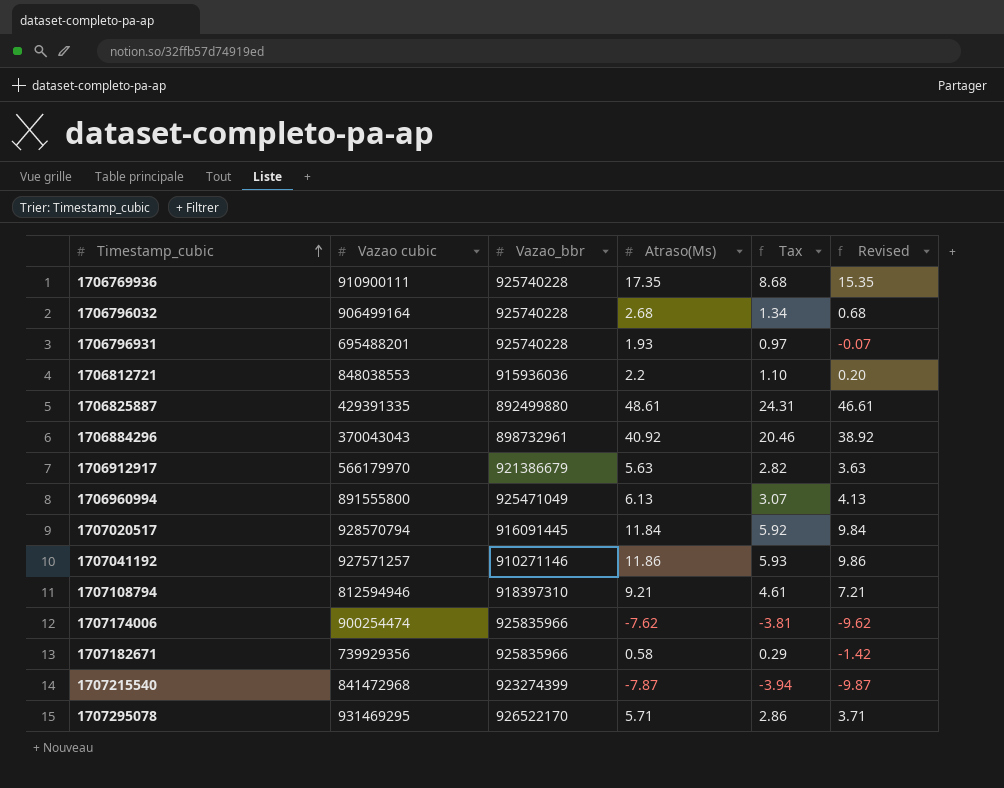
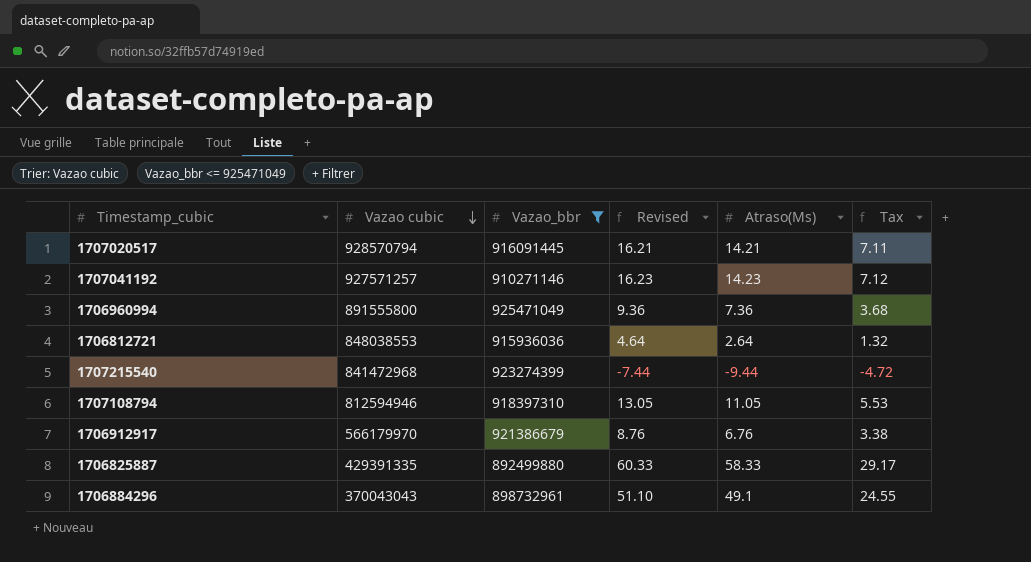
filter: none -> Vazao_bbr <= 925471049
row order: Timestamp_cubic ascending -> Vazao cubic descending
column Revised | formula: [Atraso(Ms)] - 2 -> [Atraso(Ms)] + 2
column Revised | position: 6 -> 4
1707020517 | Atraso(Ms): 11.84 -> 14.21
1707020517 | Tax: 5.92 -> 7.11
1707041192 | Atraso(Ms): 11.86 -> 14.23
1707041192 | Tax: 5.93 -> 7.12
1706960994 | Atraso(Ms): 6.13 -> 7.36
1706960994 | Tax: 3.07 -> 3.68
1706812721 | Atraso(Ms): 2.2 -> 2.64
1706812721 | Tax: 1.10 -> 1.32
1707215540 | Atraso(Ms): -7.87 -> -9.44
1707215540 | Tax: -3.94 -> -4.72
1707108794 | Atraso(Ms): 9.21 -> 11.05
1707108794 | Tax: 4.61 -> 5.53
1706912917 | Atraso(Ms): 5.63 -> 6.76
1706912917 | Tax: 2.82 -> 3.38
1706825887 | Atraso(Ms): 48.61 -> 58.33
1706825887 | Tax: 24.31 -> 29.17
1706884296 | Atraso(Ms): 40.92 -> 49.1
1706884296 | Tax: 20.46 -> 24.55

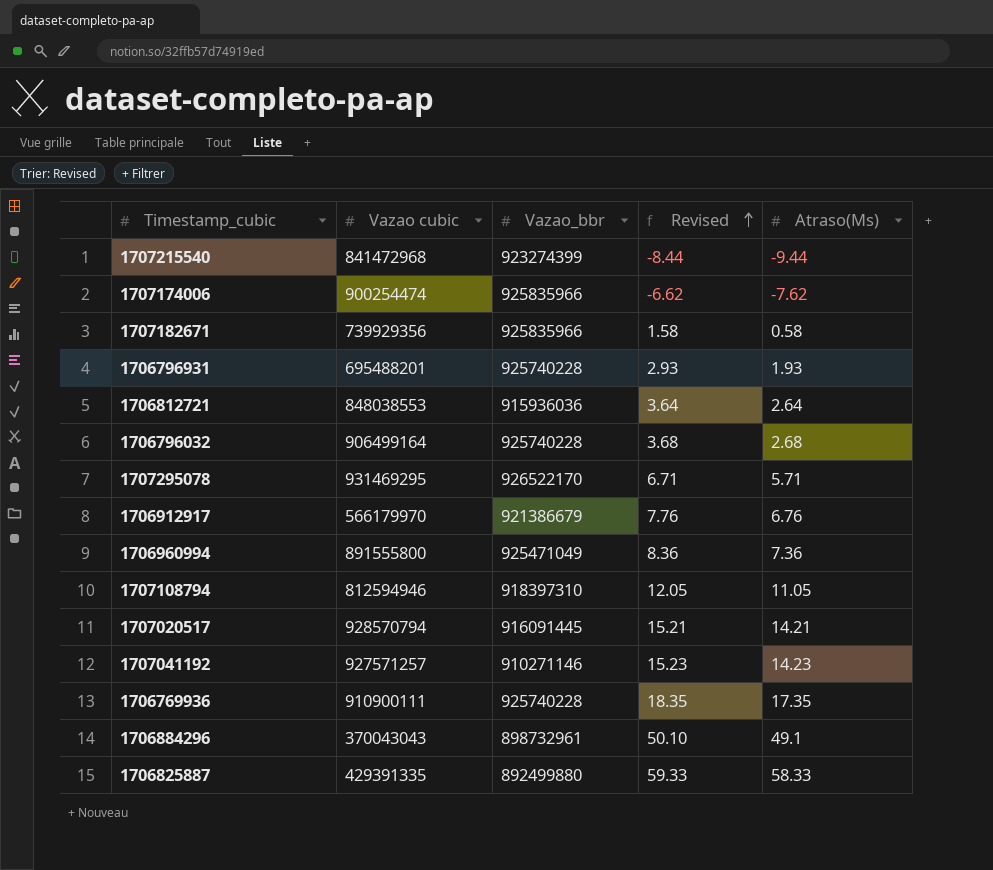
filter: Vazao_bbr <= 925471049 -> none
row order: Vazao cubic descending -> Revised ascending
column Tax | formula: [Atraso(Ms)] * 0.5 -> none
column Revised | formula: [Atraso(Ms)] + 2 -> [Atraso(Ms)] + 1

